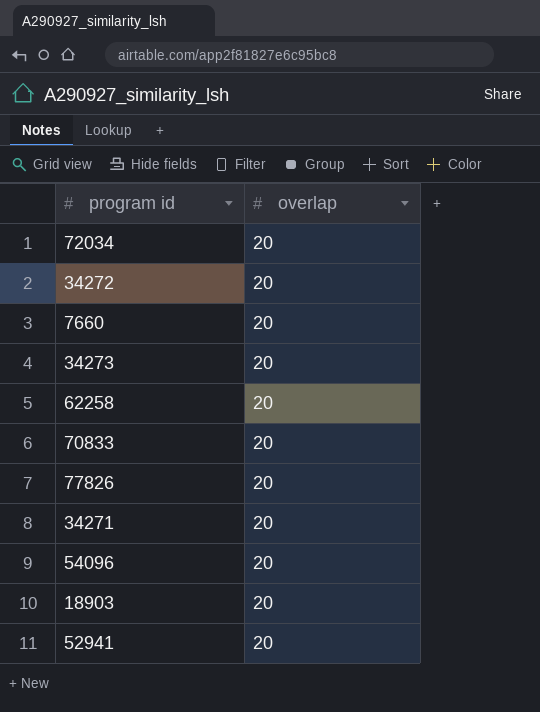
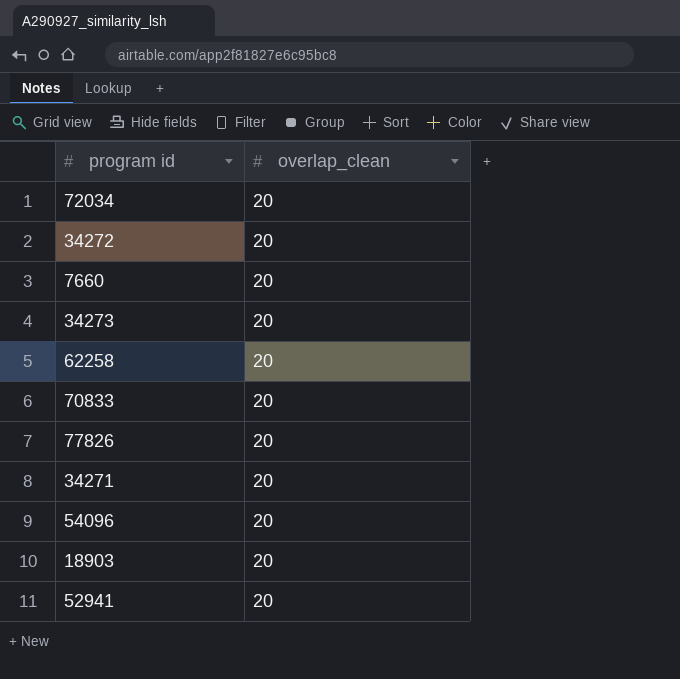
column name: overlap -> overlap_clean

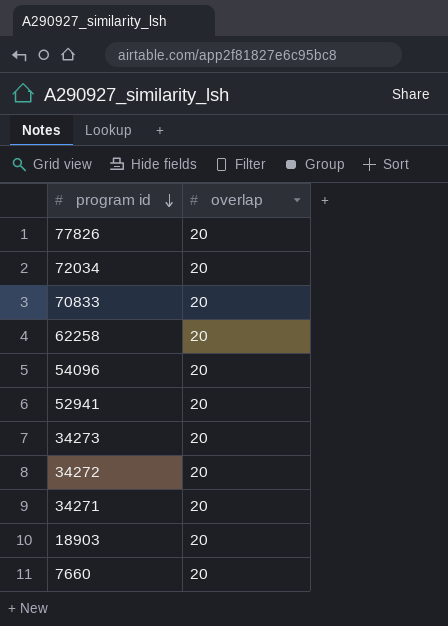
row order: none -> program id descending
column name: overlap_clean -> overlap

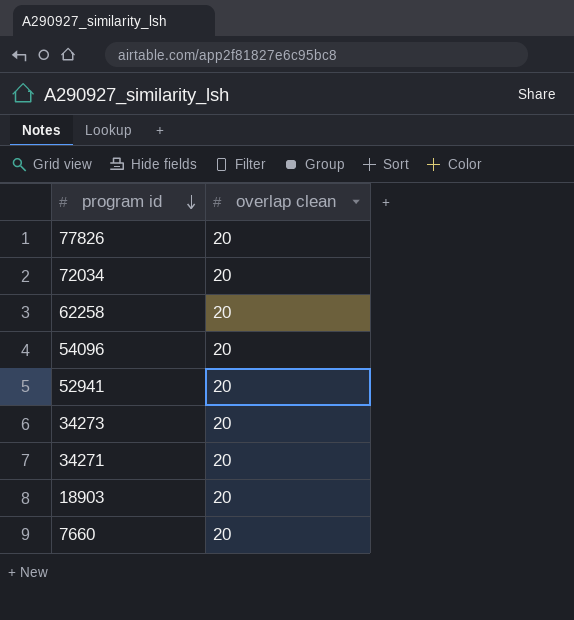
column name: overlap -> overlap clean
row 70833: 20 -> none
row 34272: 20 -> none

